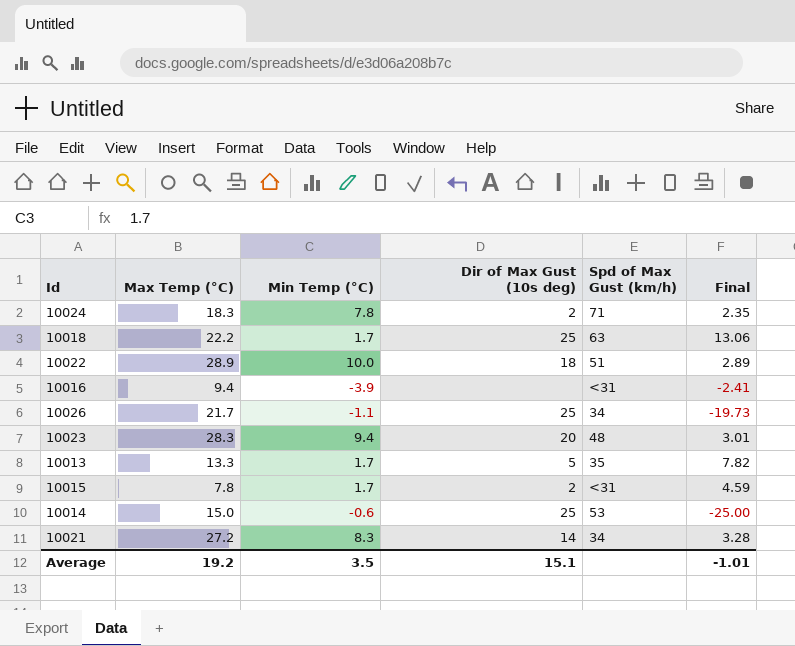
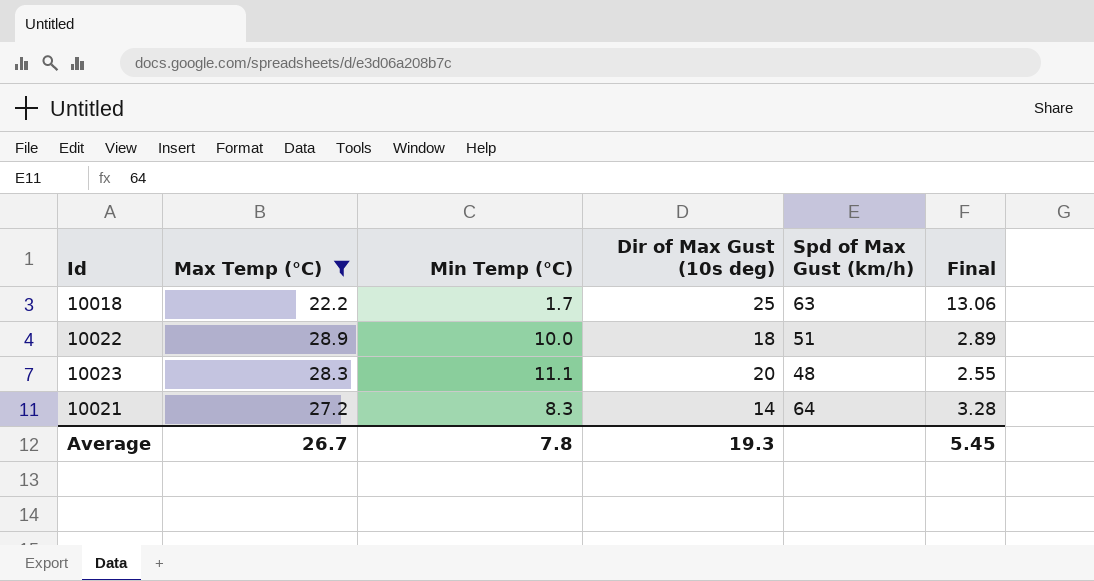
filter: none -> Max Temp (°C) >= 22.2
10023 | Min Temp (°C): 9.4 -> 11.1
10023 | Final: 3.01 -> 2.55
10021 | Spd of Max Gust (km/h): 34 -> 64
Average | Max Temp (°C): 19.2 -> 26.7
Average | Min Temp (°C): 3.5 -> 7.8
Average | Dir of Max Gust (10s deg): 15.1 -> 19.3
Average | Final: -1.01 -> 5.45

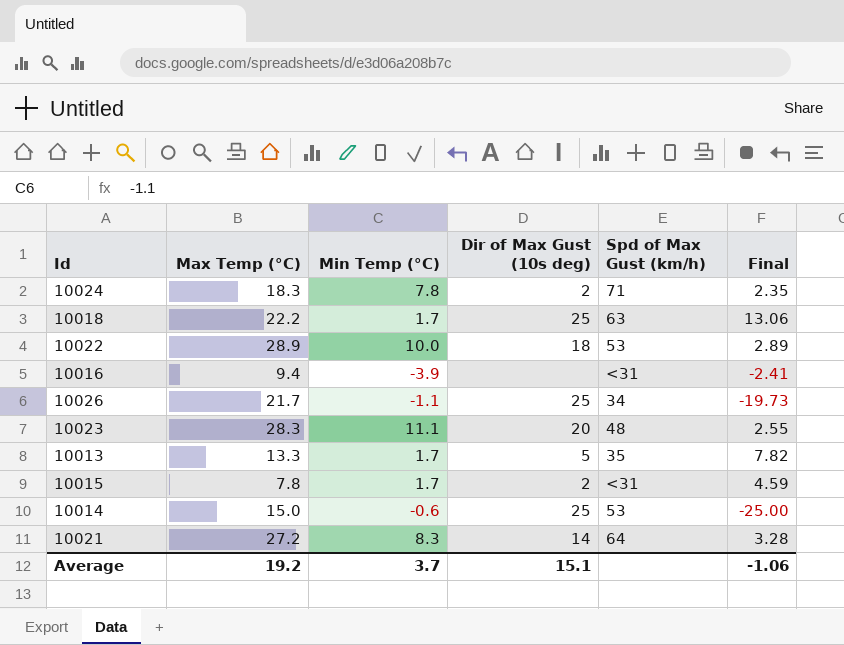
filter: Max Temp (°C) >= 22.2 -> none
10022 | Spd of Max Gust (km/h): 51 -> 53
Average | Max Temp (°C): 26.7 -> 19.2
Average | Min Temp (°C): 7.8 -> 3.7
Average | Dir of Max Gust (10s deg): 19.3 -> 15.1
Average | Final: 5.45 -> -1.06

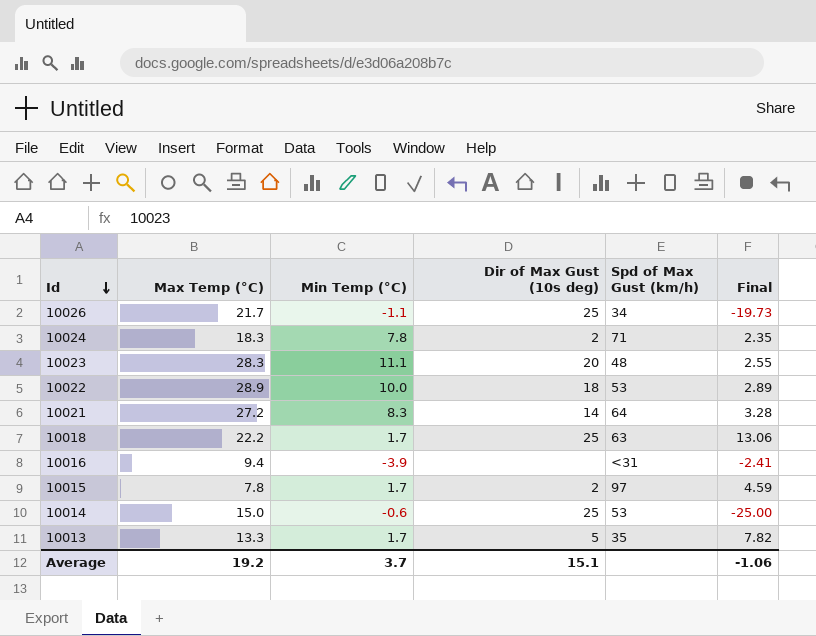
row order: none -> Id descending
10015 | Spd of Max Gust (km/h): <31 -> 97

